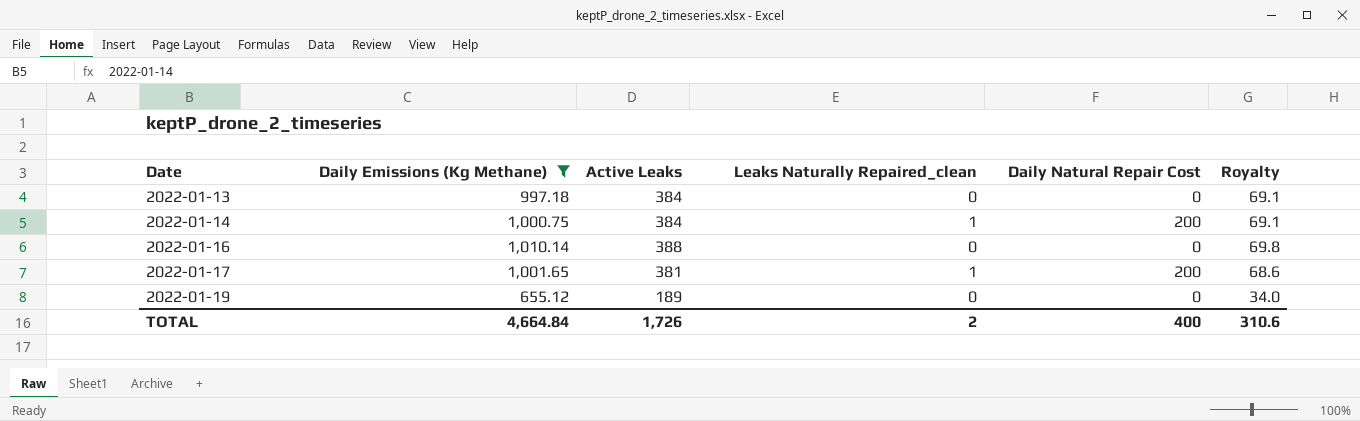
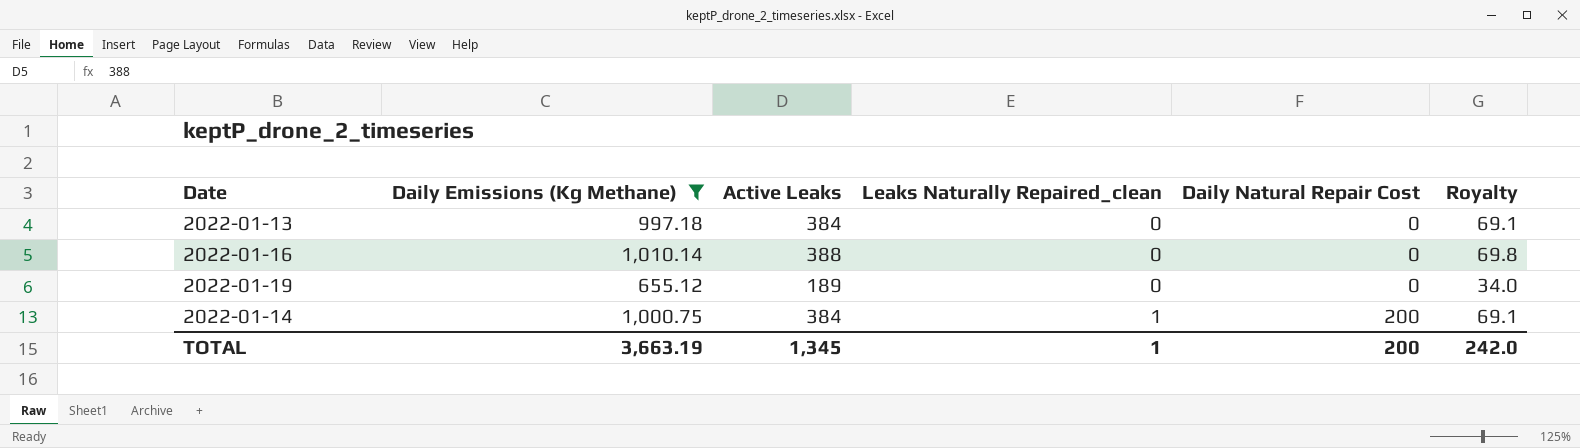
row order: Date ascending -> Leaks Naturally Repaired_clean ascending
row 2022-01-17: 1,001.65 | 381 | 1 | 200 | 68.6 -> none
TOTAL | Daily Emissions (Kg Methane): 4,664.84 -> 3,663.19
TOTAL | Active Leaks: 1,726 -> 1,345
TOTAL | Leaks Naturally Repaired_clean: 2 -> 1
TOTAL | Daily Natural Repair Cost: 400 -> 200
TOTAL | Royalty: 310.6 -> 242.0

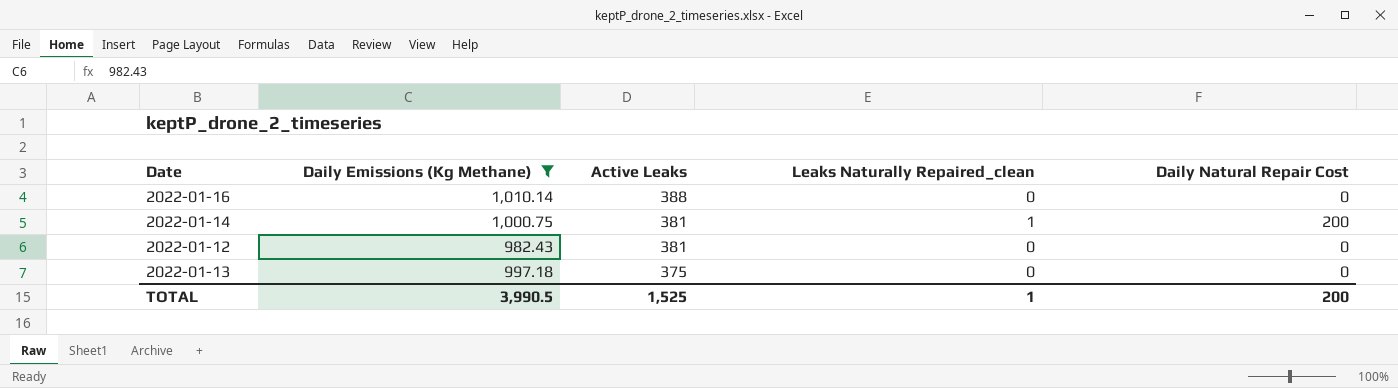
row order: Leaks Naturally Repaired_clean ascending -> Active Leaks descending
column Royalty | formula: [Active Leaks] * 0.18 -> none
row 2022-01-19: 655.12 | 189 | 0 | 0 | 34.0 -> none
2022-01-14 | Active Leaks: 384 -> 381
row 2022-01-12: none -> 982.43 | 381 | 0 | 0
2022-01-13 | Active Leaks: 384 -> 375
TOTAL | Daily Emissions (Kg Methane): 3,663.19 -> 3,990.5
TOTAL | Active Leaks: 1,345 -> 1,525

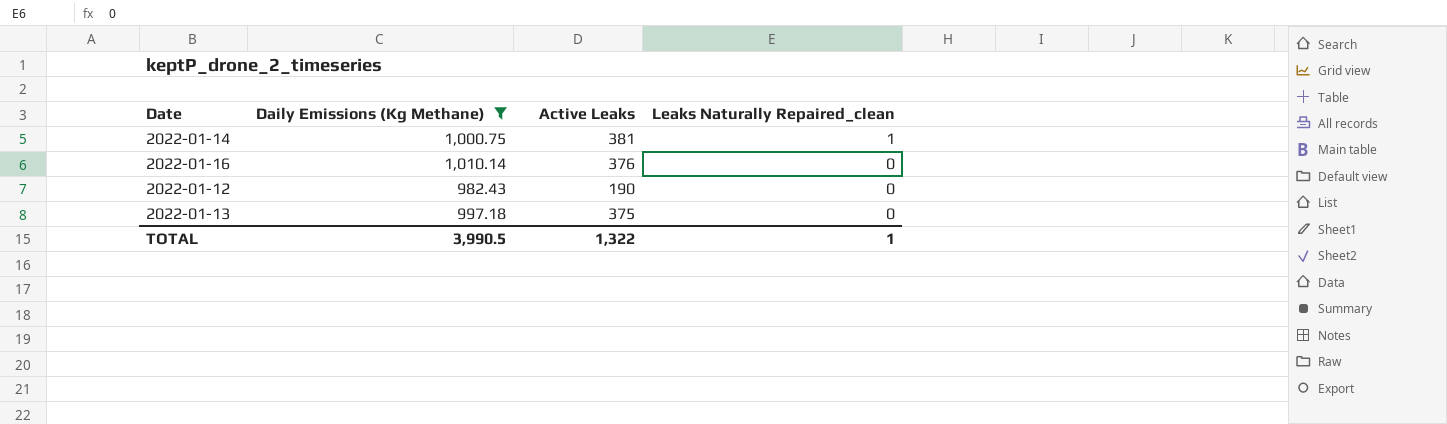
row order: Active Leaks descending -> Leaks Naturally Repaired_clean descending
column Daily Natural Repair Cost | position: 5 -> none
2022-01-16 | Active Leaks: 388 -> 376
2022-01-12 | Active Leaks: 381 -> 190
TOTAL | Active Leaks: 1,525 -> 1,322

